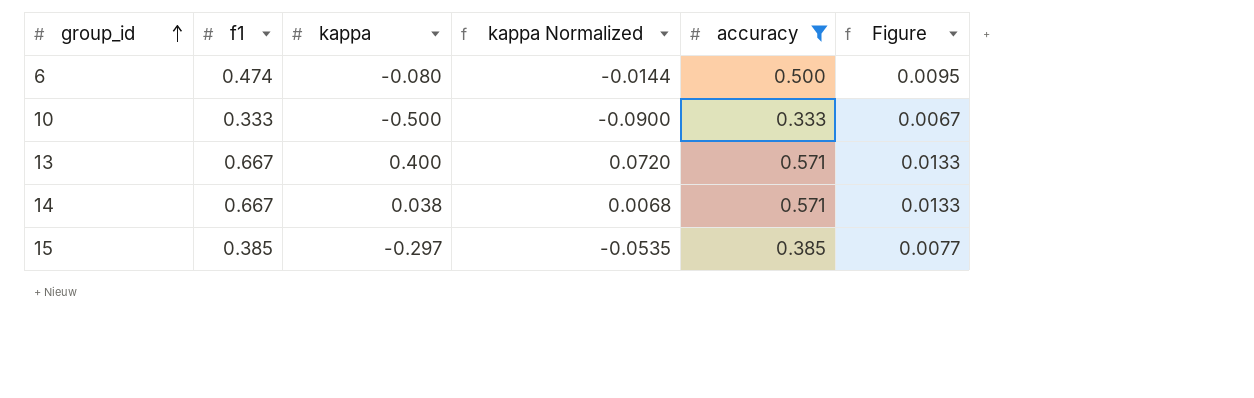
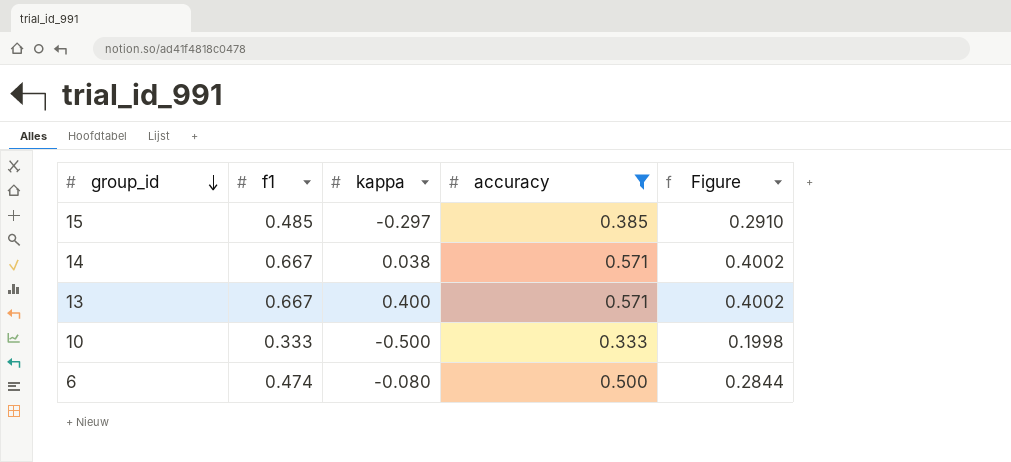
row order: group_id ascending -> group_id descending
column kappa Normalized | formula: [kappa] * 0.18 -> none
column Figure | formula: [f1] * 0.02 -> [f1] * 0.6
15 | f1: 0.385 -> 0.485

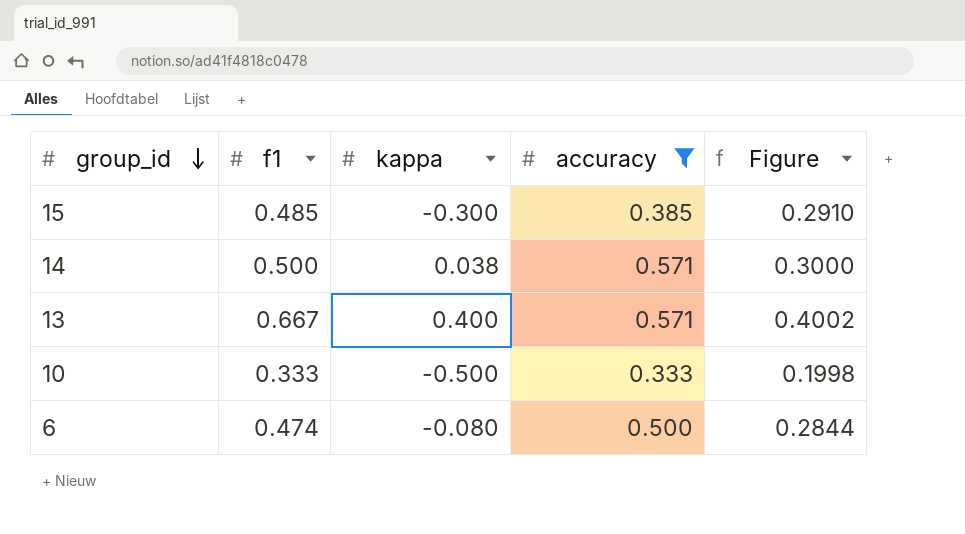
15 | kappa: -0.297 -> -0.300
14 | f1: 0.667 -> 0.500
14 | Figure: 0.4002 -> 0.3000

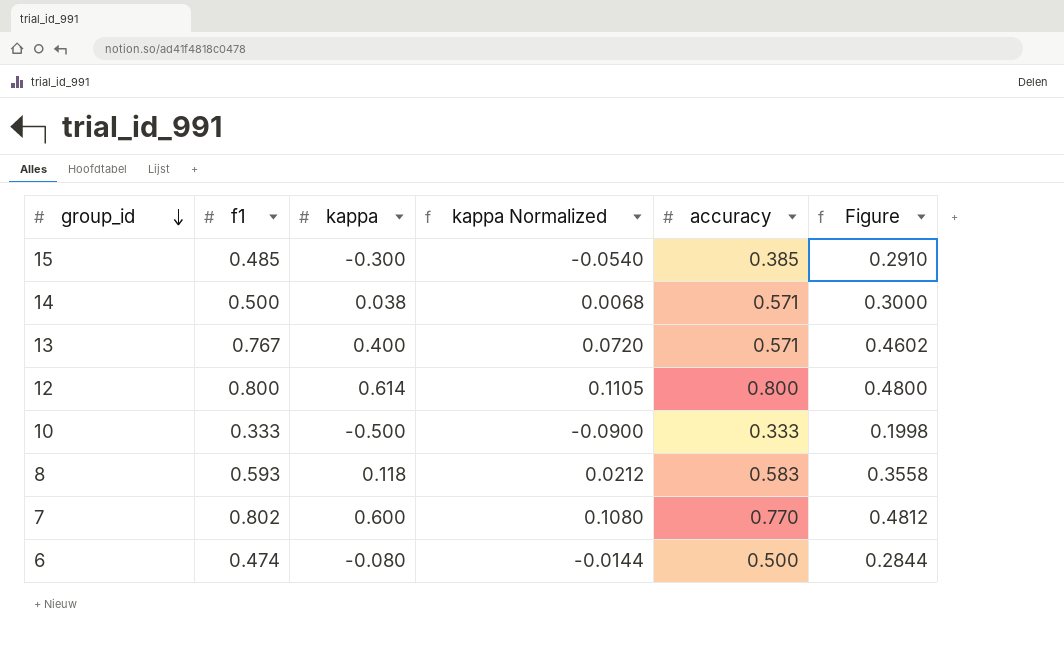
filter: accuracy <= 0.571 -> none
column kappa Normalized | formula: none -> [kappa] * 0.18
13 | f1: 0.667 -> 0.767
13 | Figure: 0.4002 -> 0.4602

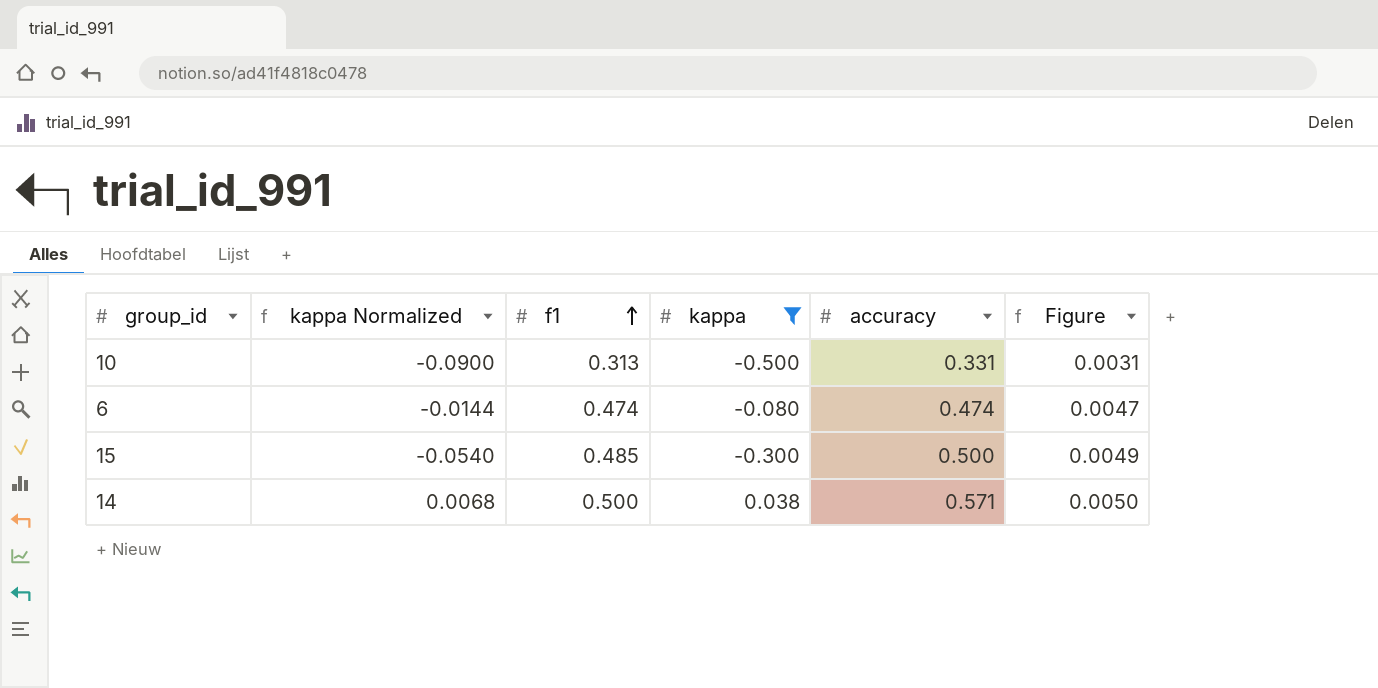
filter: none -> kappa <= 0.038
row order: group_id descending -> f1 ascending
column kappa Normalized | position: 4 -> 2
column Figure | formula: [f1] * 0.6 -> [f1] * 0.01
10 | f1: 0.333 -> 0.313
10 | accuracy: 0.333 -> 0.331
6 | accuracy: 0.500 -> 0.474
15 | accuracy: 0.385 -> 0.500

